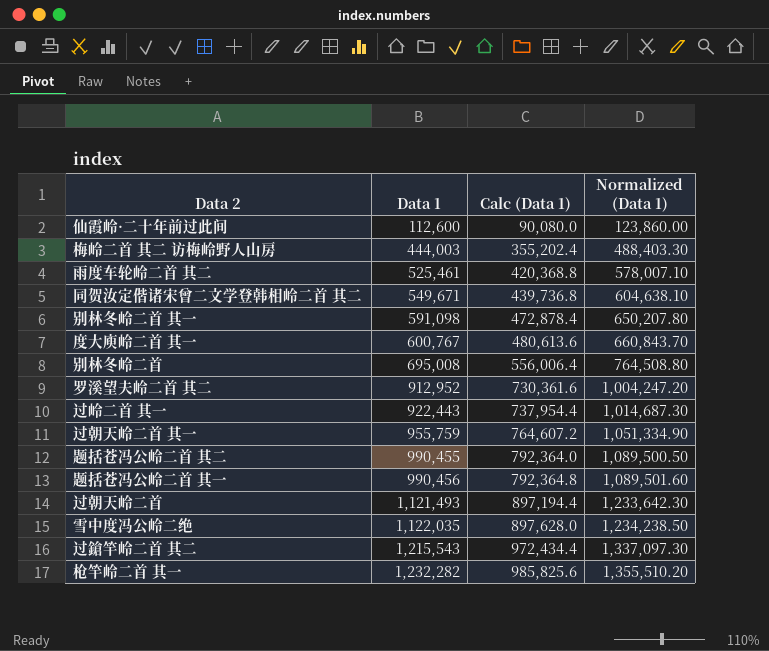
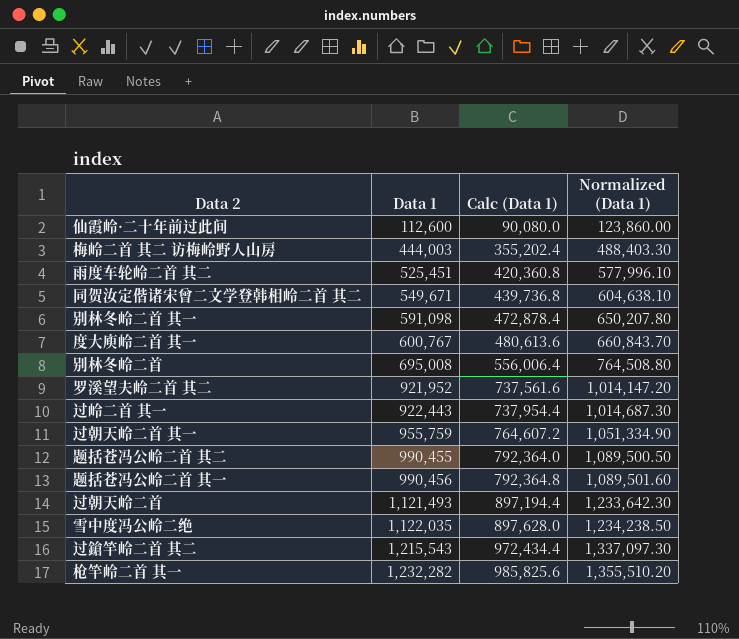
雨度车轮岭二首 其二 | Data 1: 525,461 -> 525,451
雨度车轮岭二首 其二 | Calc (Data 1): 420,368.8 -> 420,360.8
雨度车轮岭二首 其二 | Normalized (Data 1): 578,007.10 -> 577,996.10
罗溪望夫岭二首 其二 | Data 1: 912,952 -> 921,952
罗溪望夫岭二首 其二 | Calc (Data 1): 730,361.6 -> 737,561.6
罗溪望夫岭二首 其二 | Normalized (Data 1): 1,004,247.20 -> 1,014,147.20

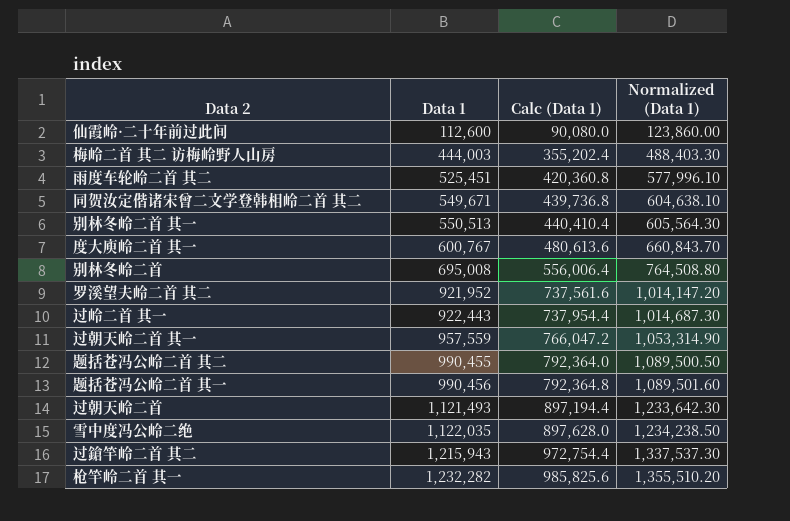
别林冬岭二首 其一 | Data 1: 591,098 -> 550,513
别林冬岭二首 其一 | Calc (Data 1): 472,878.4 -> 440,410.4
别林冬岭二首 其一 | Normalized (Data 1): 650,207.80 -> 605,564.30
过朝天岭二首 其一 | Data 1: 955,759 -> 957,559
过朝天岭二首 其一 | Calc (Data 1): 764,607.2 -> 766,047.2
过朝天岭二首 其一 | Normalized (Data 1): 1,051,334.90 -> 1,053,314.90
过鎗竿岭二首 其二 | Data 1: 1,215,543 -> 1,215,943
过鎗竿岭二首 其二 | Calc (Data 1): 972,434.4 -> 972,754.4
过鎗竿岭二首 其二 | Normalized (Data 1): 1,337,097.30 -> 1,337,537.30

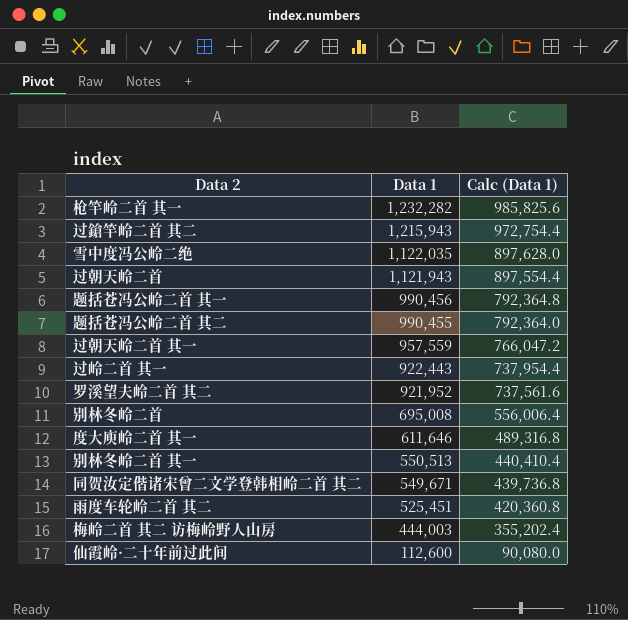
row order: Data 1 ascending -> Data 1 descending
column Normalized (Data 1) | formula: [Data 1] * 1.1 -> none
过朝天岭二首 | Data 1: 1,121,493 -> 1,121,943
过朝天岭二首 | Calc (Data 1): 897,194.4 -> 897,554.4
度大庾岭二首 其一 | Data 1: 600,767 -> 611,646
度大庾岭二首 其一 | Calc (Data 1): 480,613.6 -> 489,316.8

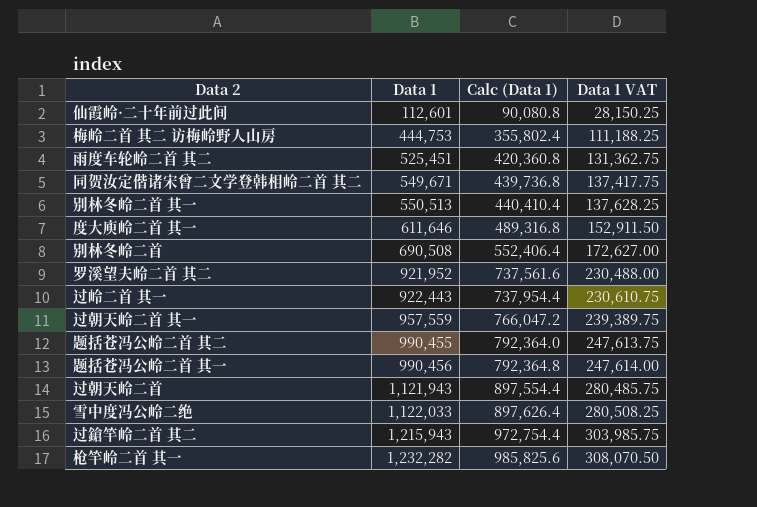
row order: Data 1 descending -> Data 1 ascending
column Data 1 VAT | formula: none -> [Data 1] * 0.25
仙霞岭·二十年前过此间 | Data 1: 112,600 -> 112,601
仙霞岭·二十年前过此间 | Calc (Data 1): 90,080.0 -> 90,080.8
梅岭二首 其二 访梅岭野人山房 | Data 1: 444,003 -> 444,753
梅岭二首 其二 访梅岭野人山房 | Calc (Data 1): 355,202.4 -> 355,802.4
别林冬岭二首 | Data 1: 695,008 -> 690,508
别林冬岭二首 | Calc (Data 1): 556,006.4 -> 552,406.4
雪中度冯公岭二绝 | Data 1: 1,122,035 -> 1,122,033
雪中度冯公岭二绝 | Calc (Data 1): 897,628.0 -> 897,626.4

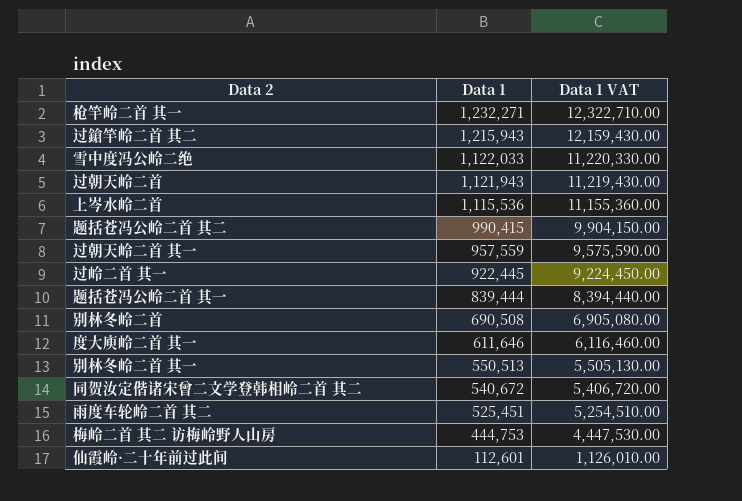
row order: Data 1 ascending -> Data 1 descending
column Calc (Data 1) | formula: [Data 1] * 0.8 -> none
column Data 1 VAT | formula: [Data 1] * 0.25 -> [Data 1] * 10
row 罗溪望夫岭二首 其二: 921,952 | 737,561.6 | 230,488.00 -> none
枪竿岭二首 其一 | Data 1: 1,232,282 -> 1,232,271
row 上岑水岭二首: none -> 1,115,536 | 11,155,360.00
题括苍冯公岭二首 其二 | Data 1: 990,455 -> 990,415
过岭二首 其一 | Data 1: 922,443 -> 922,445
题括苍冯公岭二首 其一 | Data 1: 990,456 -> 839,444
同贺汝定偕诸宋曾二文学登韩相岭二首 其二 | Data 1: 549,671 -> 540,672

